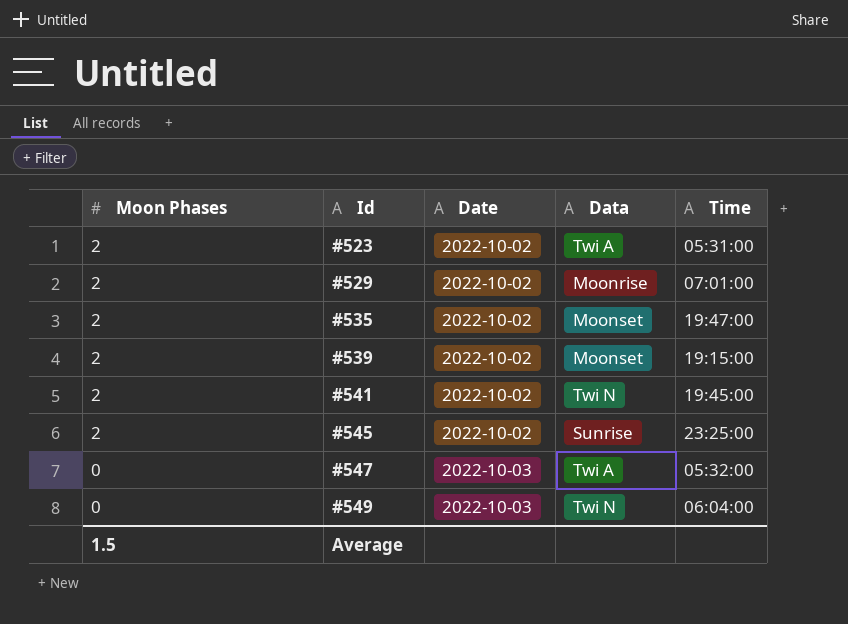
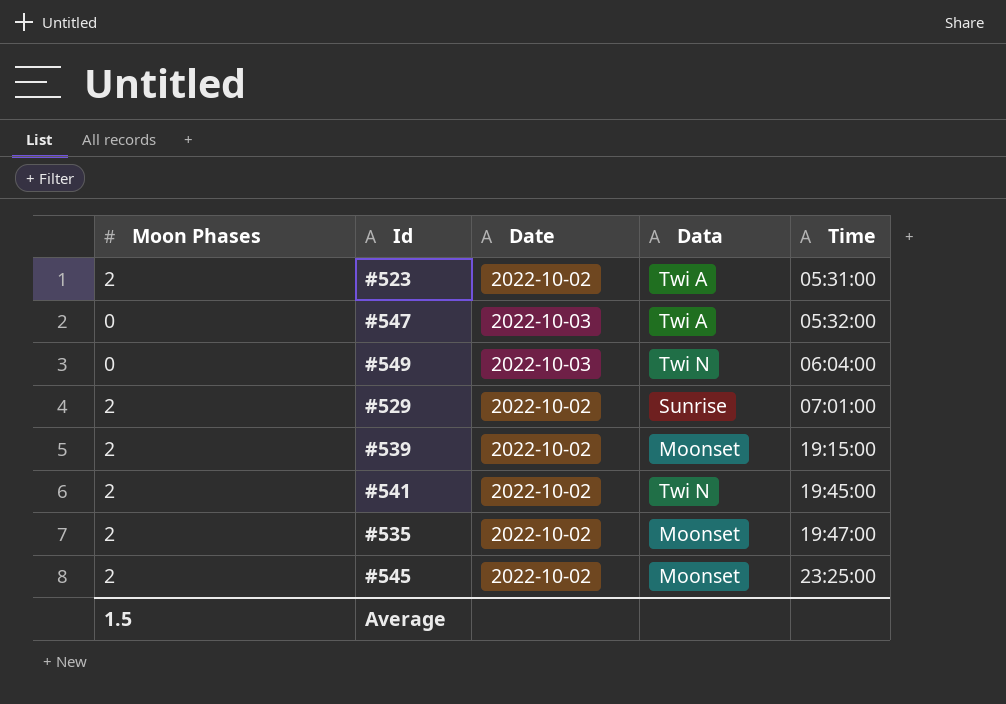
row order: Moon Phases descending -> Time ascending
#529 | Data: Moonrise -> Sunrise
#545 | Data: Sunrise -> Moonset

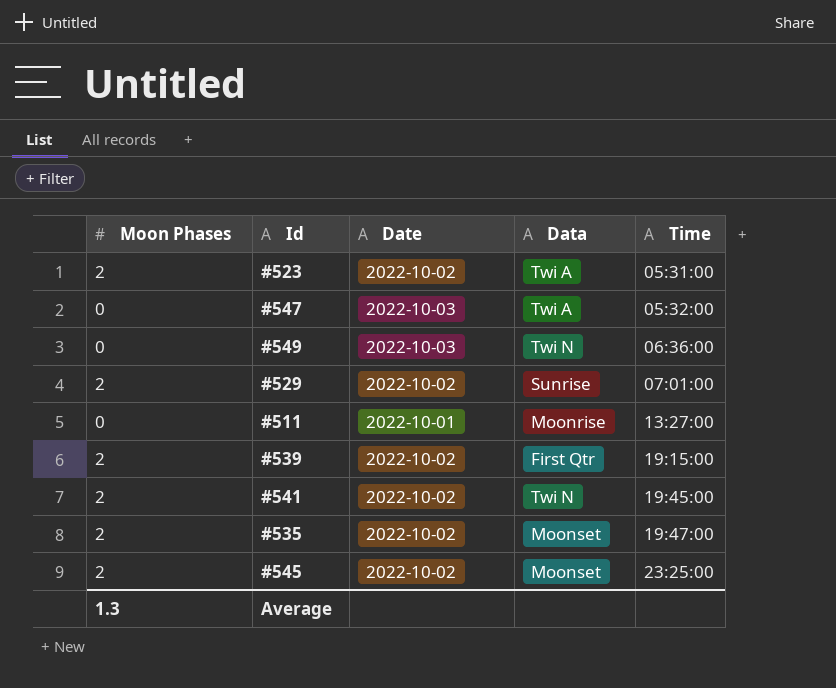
#549 | Time: 06:04:00 -> 06:36:00
row #511: none -> 0 | 2022-10-01 | Moonrise | 13:27:00
#539 | Data: Moonset -> First Qtr
Average | Moon Phases: 1.5 -> 1.3

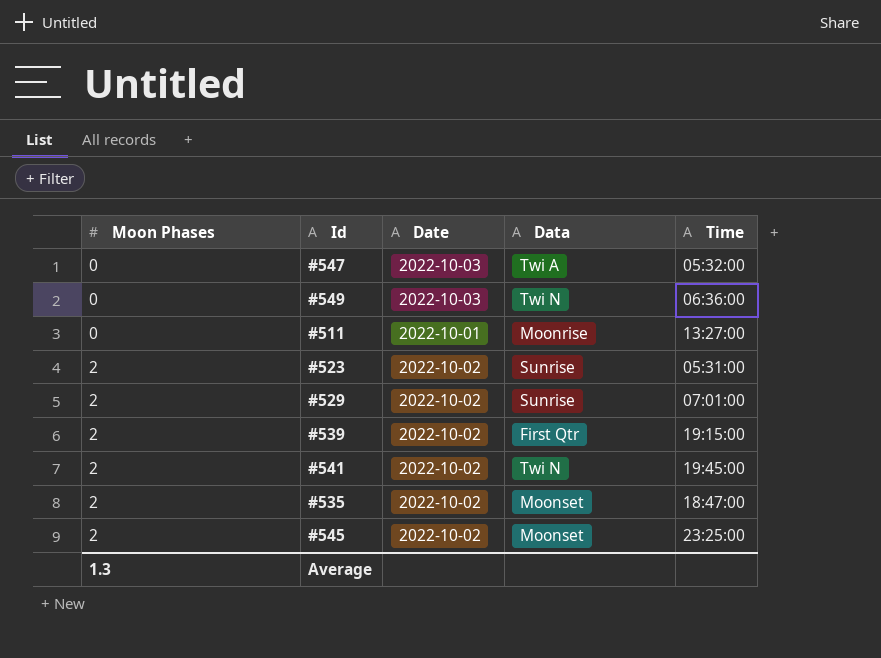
row order: Time ascending -> Moon Phases ascending
#523 | Data: Twi A -> Sunrise
#535 | Time: 19:47:00 -> 18:47:00

